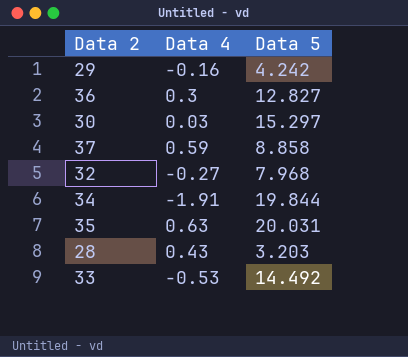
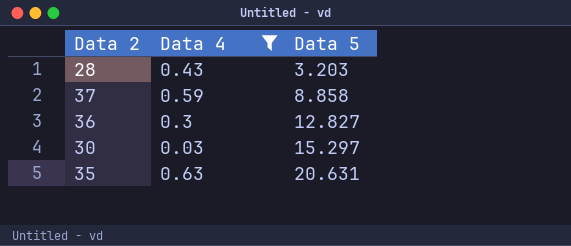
filter: none -> Data 4 >= 0.03
row order: none -> Data 5 ascending
35 | Data 5: 20.031 -> 20.631

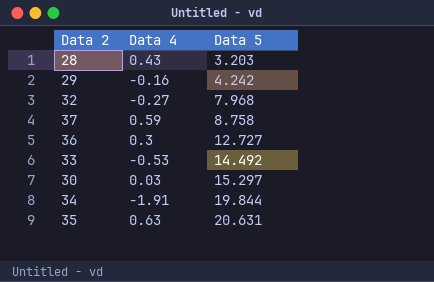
filter: Data 4 >= 0.03 -> none
37 | Data 5: 8.858 -> 8.758
36 | Data 5: 12.827 -> 12.727

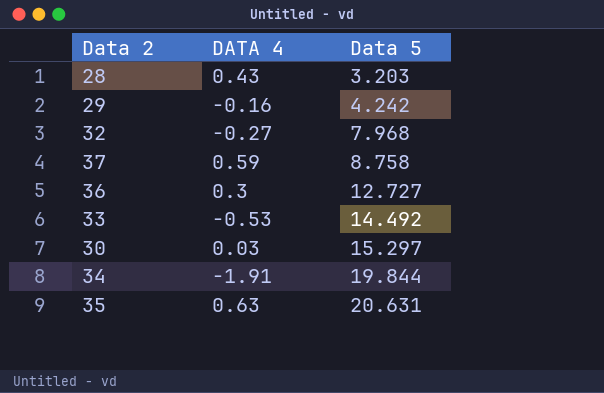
column name: Data 4 -> DATA 4

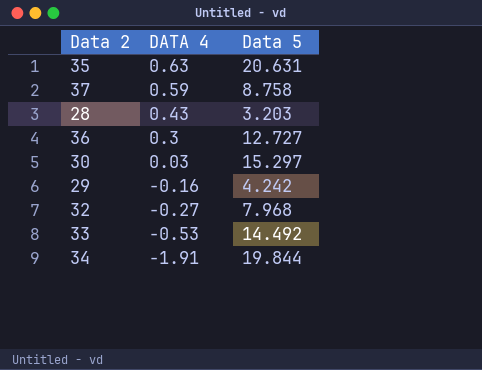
row order: Data 5 ascending -> DATA 4 descending

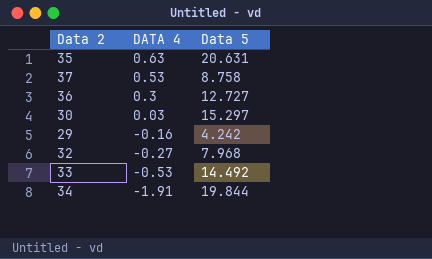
row 28: 0.43 | 3.203 -> none
37 | DATA 4: 0.59 -> 0.53

